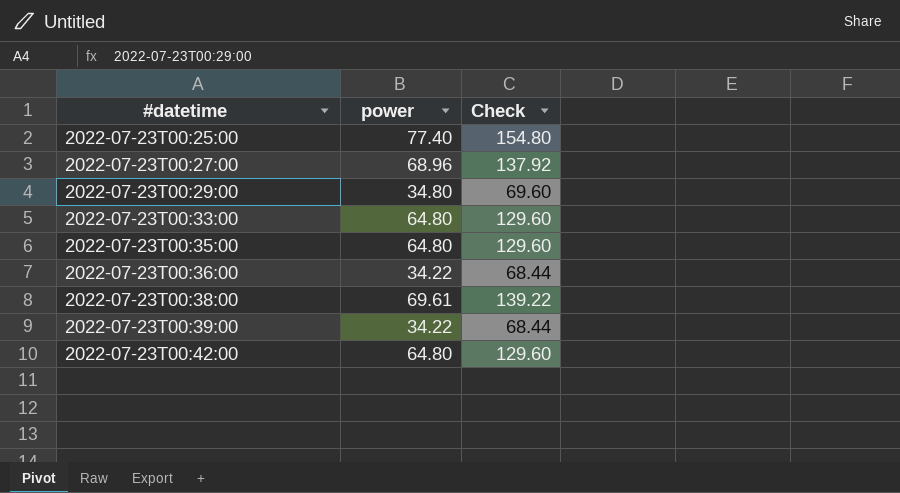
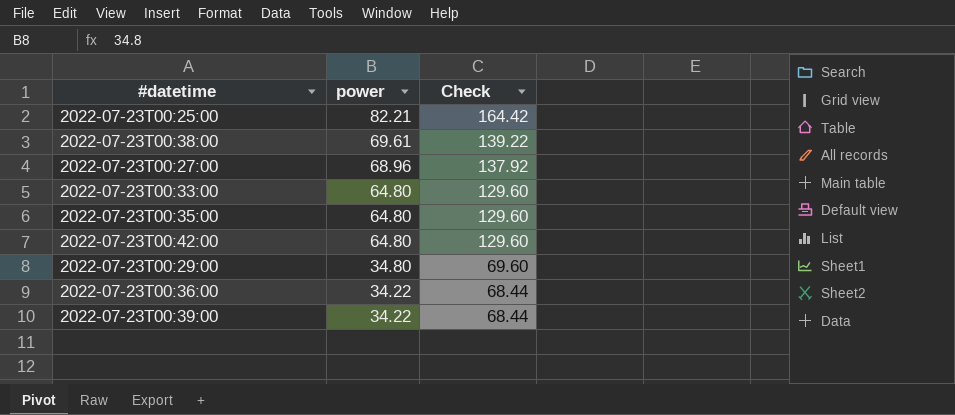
row order: #datetime ascending -> power descending
2022-07-23T00:25:00 | power: 77.40 -> 82.21
2022-07-23T00:25:00 | Check: 154.80 -> 164.42

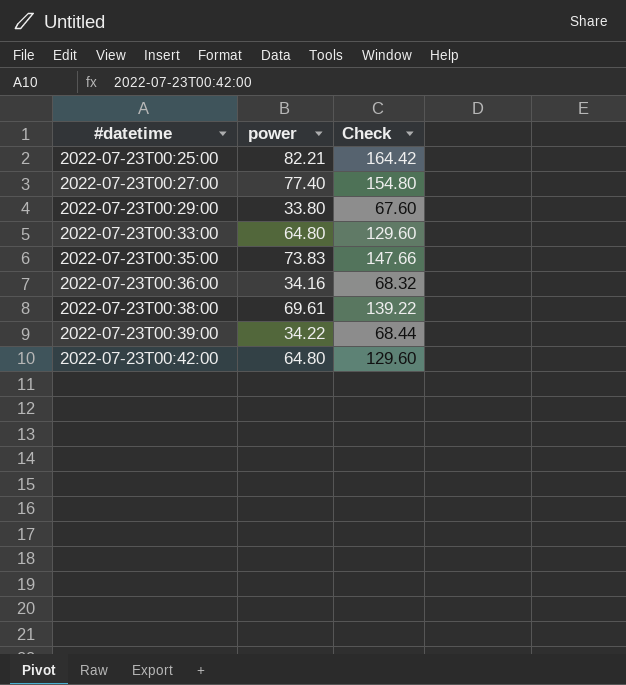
row order: power descending -> #datetime ascending
2022-07-23T00:27:00 | power: 68.96 -> 77.40
2022-07-23T00:27:00 | Check: 137.92 -> 154.80
2022-07-23T00:29:00 | power: 34.80 -> 33.80
2022-07-23T00:29:00 | Check: 69.60 -> 67.60
2022-07-23T00:35:00 | power: 64.80 -> 73.83
2022-07-23T00:35:00 | Check: 129.60 -> 147.66
2022-07-23T00:36:00 | power: 34.22 -> 34.16
2022-07-23T00:36:00 | Check: 68.44 -> 68.32

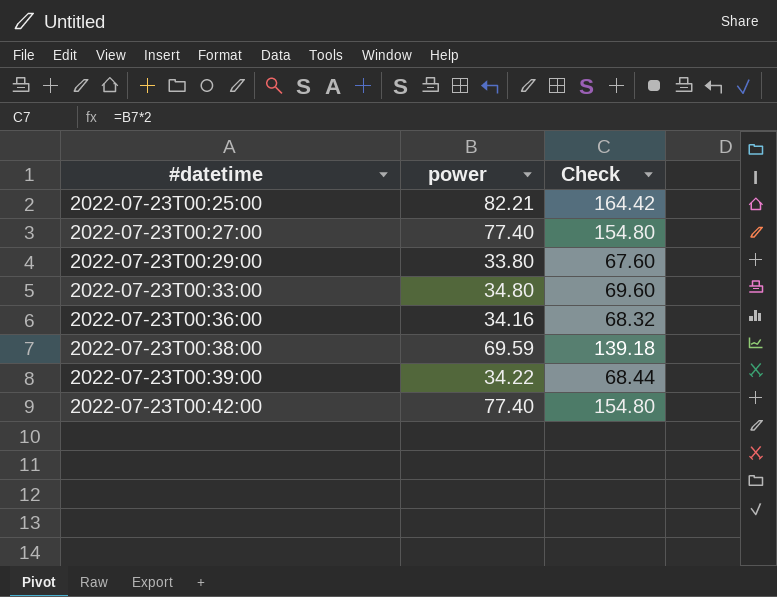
row 2022-07-23T00:35:00: 73.83 | 147.66 -> none
2022-07-23T00:33:00 | power: 64.80 -> 34.80
2022-07-23T00:33:00 | Check: 129.60 -> 69.60
2022-07-23T00:38:00 | power: 69.61 -> 69.59
2022-07-23T00:38:00 | Check: 139.22 -> 139.18
2022-07-23T00:42:00 | power: 64.80 -> 77.40
2022-07-23T00:42:00 | Check: 129.60 -> 154.80

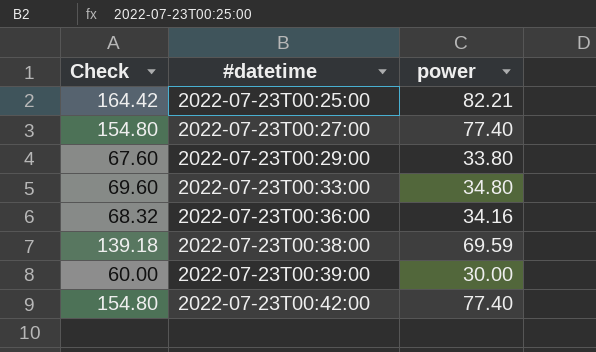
column Check | position: 3 -> 1
2022-07-23T00:39:00 | Check: 68.44 -> 60.00
2022-07-23T00:39:00 | power: 34.22 -> 30.00

